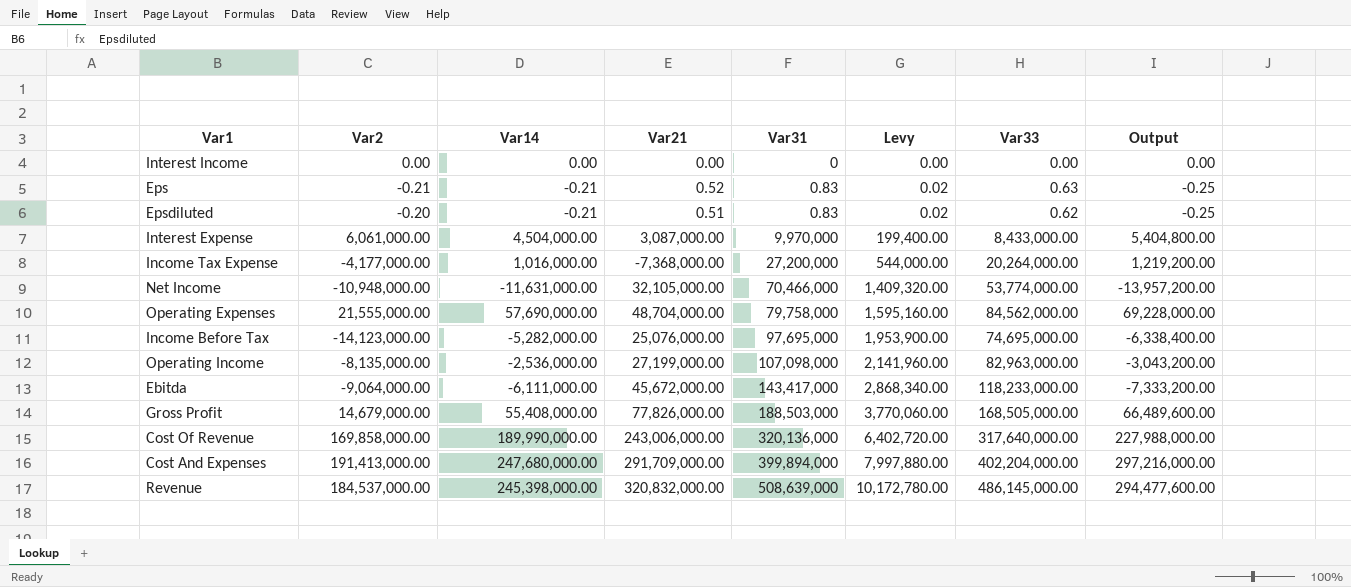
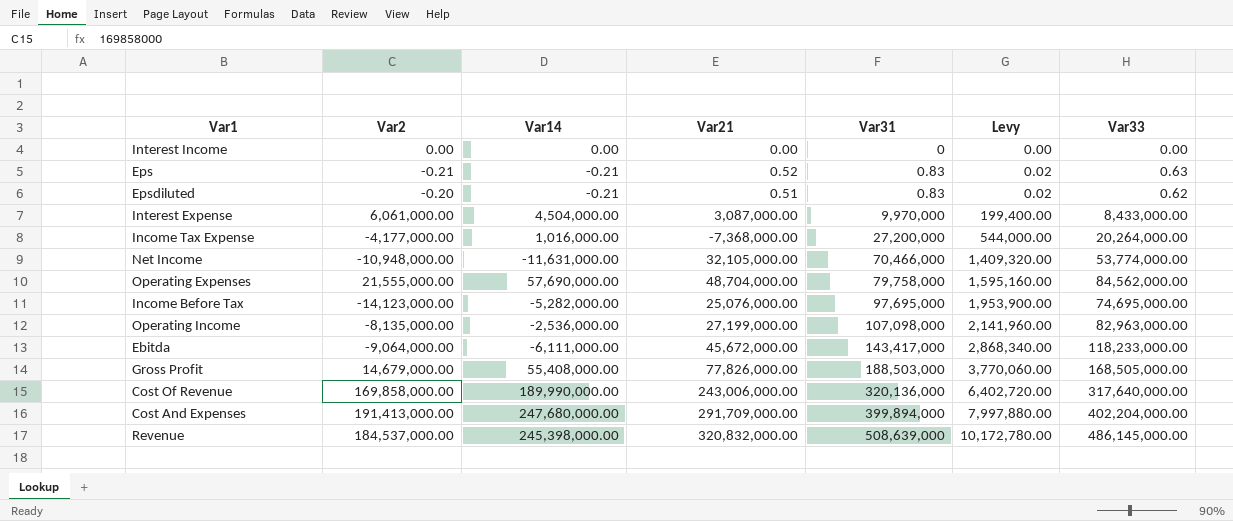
column Output | formula: [Var14] * 1.2 -> none

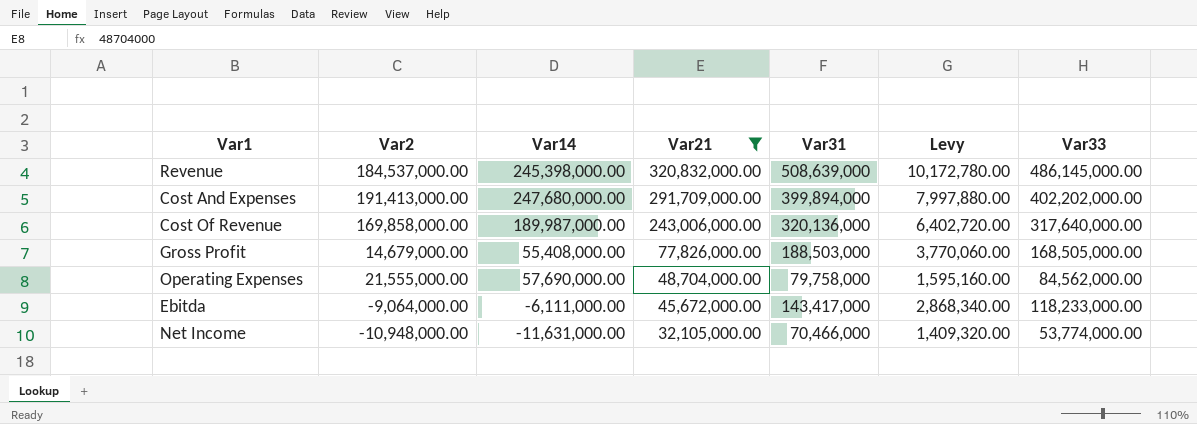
filter: none -> Var21 >= 32,105,000.00
row order: Var31 ascending -> Var21 descending
Cost And Expenses | Var33: 402,204,000.00 -> 402,202,000.00
Cost Of Revenue | Var14: 189,990,000.00 -> 189,987,000.00

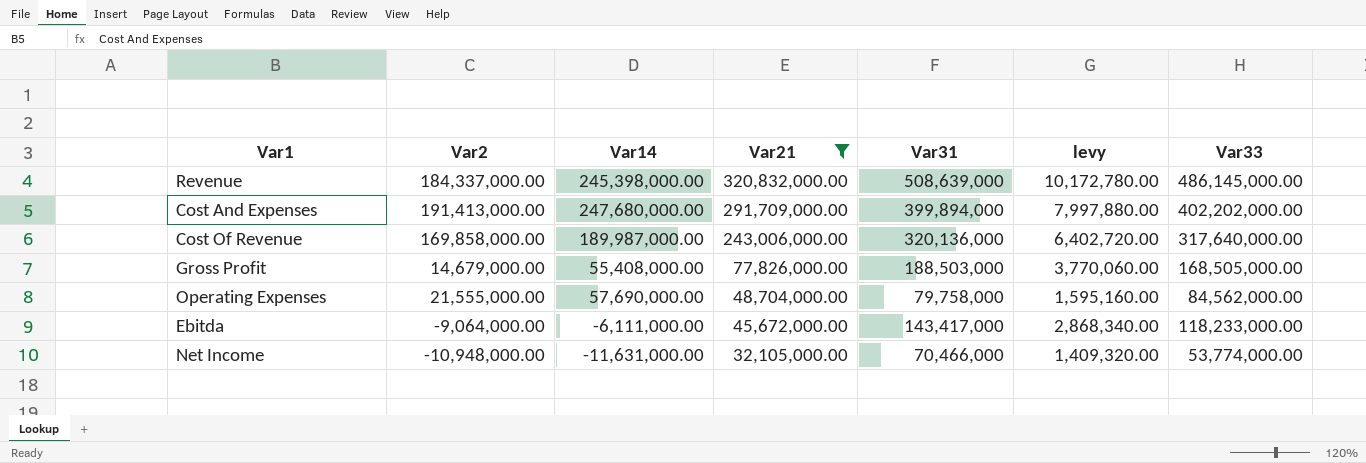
column name: Levy -> levy
Revenue | Var2: 184,537,000.00 -> 184,337,000.00

